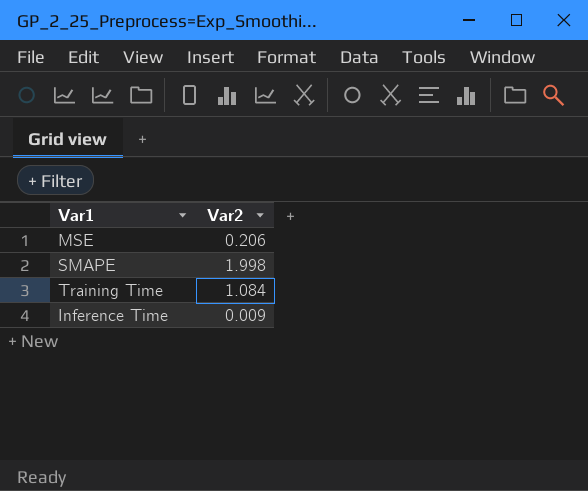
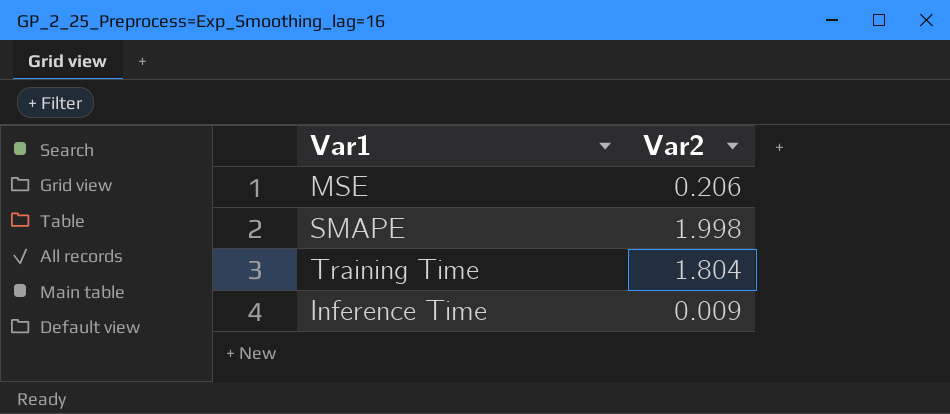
Training Time | Var2: 1.084 -> 1.804

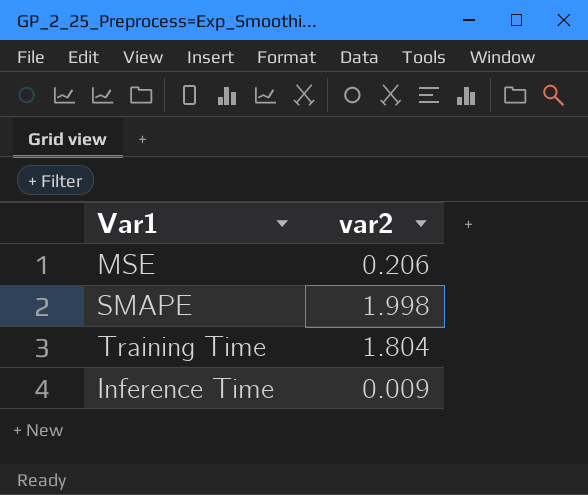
column name: Var2 -> var2

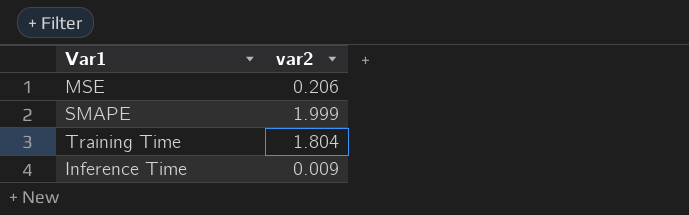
SMAPE | var2: 1.998 -> 1.999

